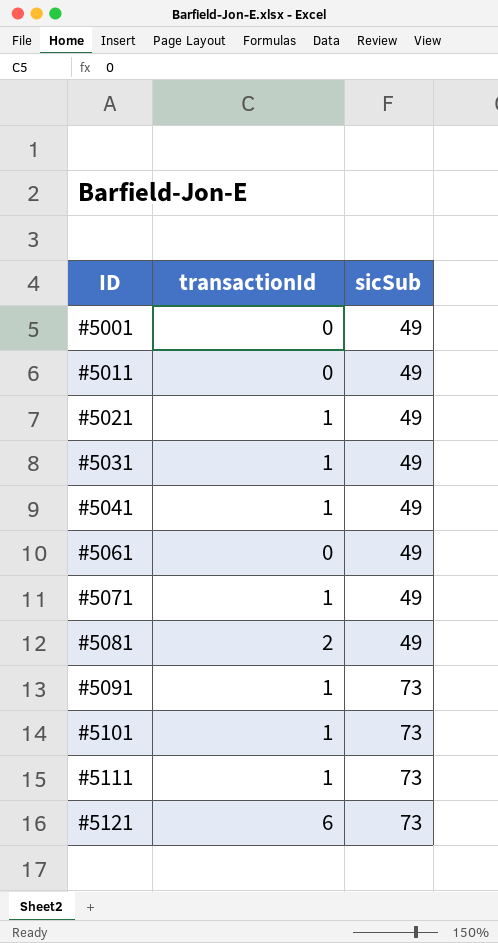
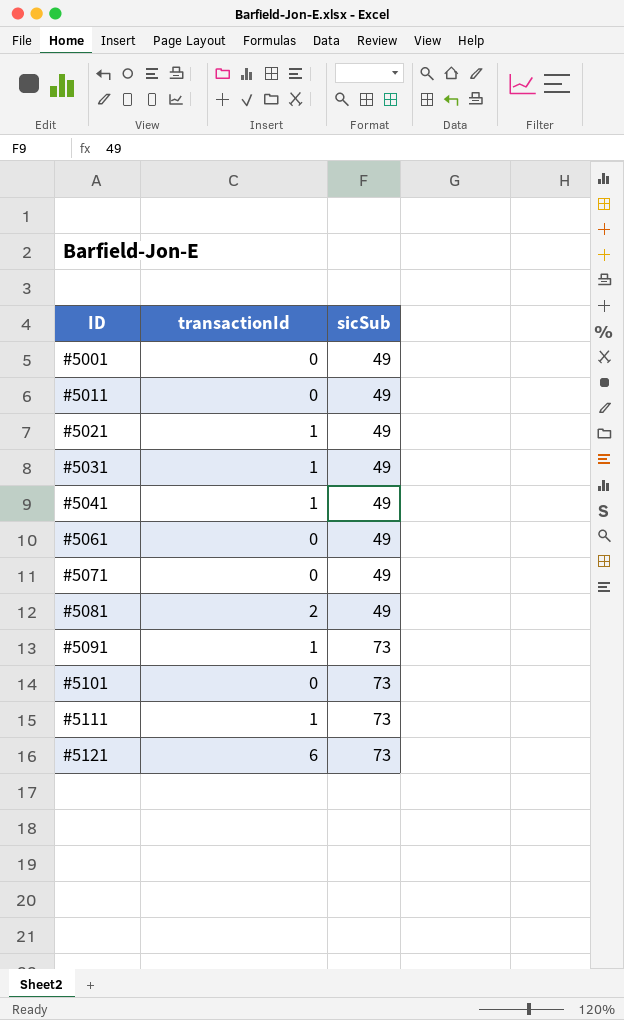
#5071 | transactionId: 1 -> 0
#5101 | transactionId: 1 -> 0

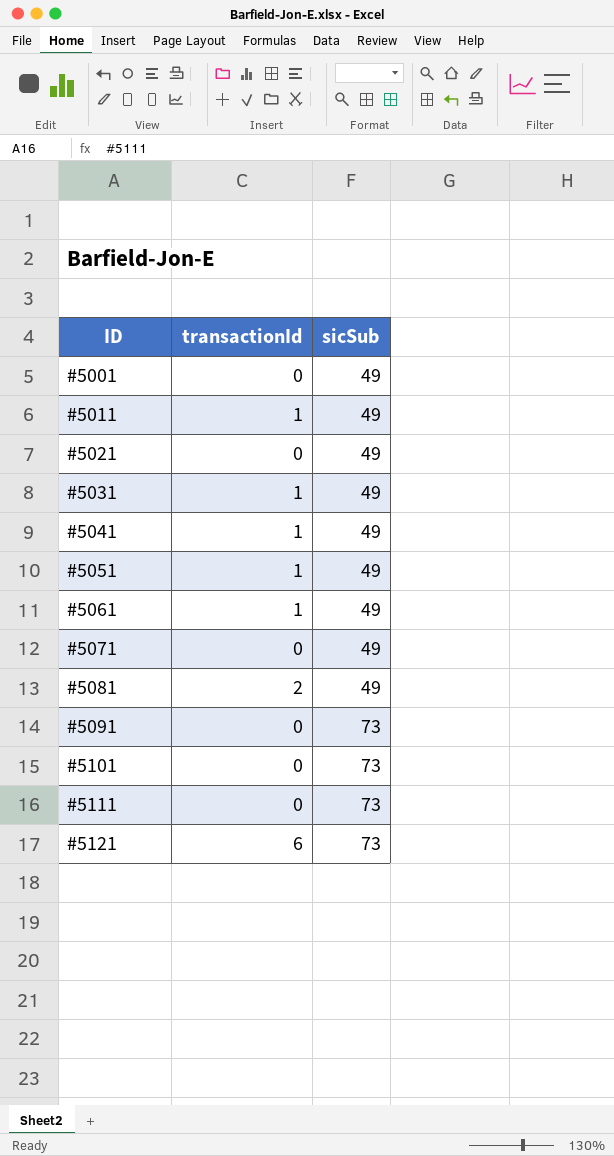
#5011 | transactionId: 0 -> 1
#5021 | transactionId: 1 -> 0
row #5051: none -> 1 | 49
#5061 | transactionId: 0 -> 1
#5091 | transactionId: 1 -> 0
#5111 | transactionId: 1 -> 0

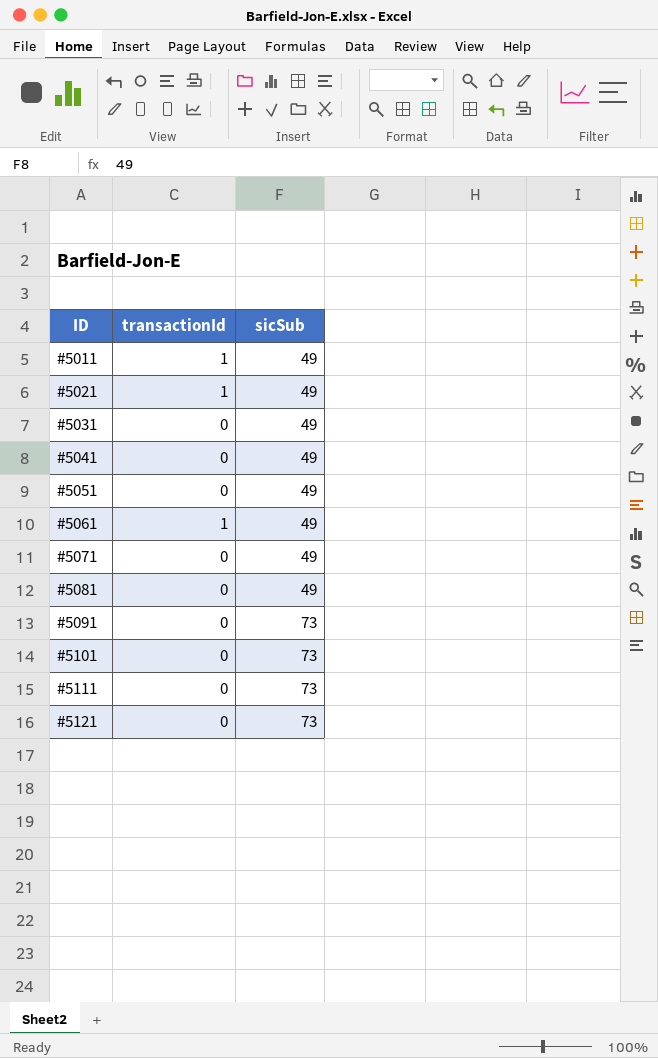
row #5001: 0 | 49 -> none
#5021 | transactionId: 0 -> 1
#5031 | transactionId: 1 -> 0
#5041 | transactionId: 1 -> 0
#5051 | transactionId: 1 -> 0
#5081 | transactionId: 2 -> 0
#5121 | transactionId: 6 -> 0

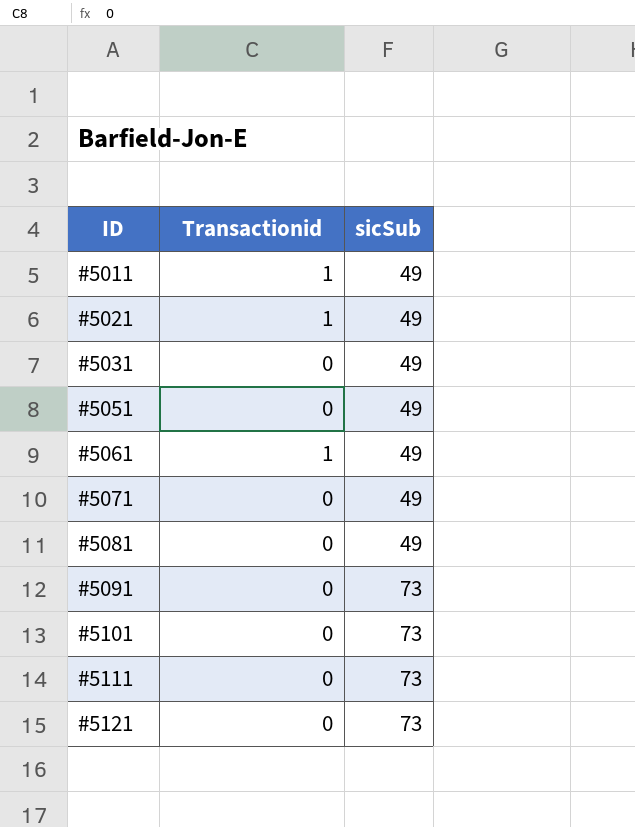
column name: transactionId -> Transactionid
row #5041: 0 | 49 -> none

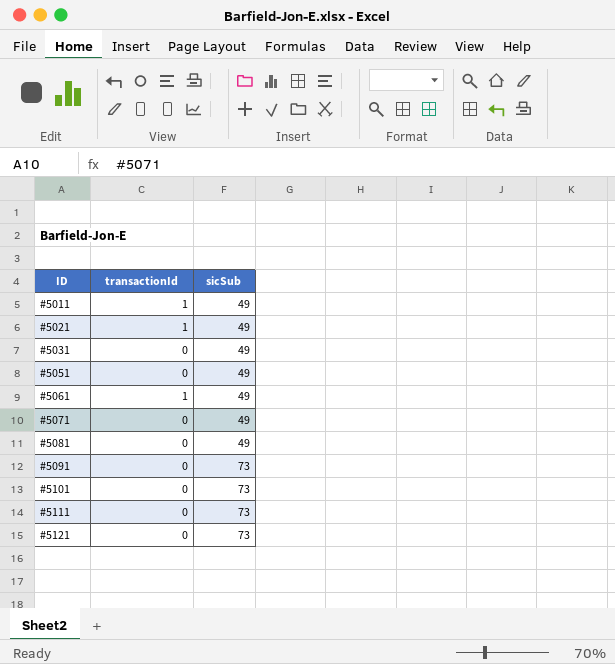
column name: Transactionid -> transactionId

